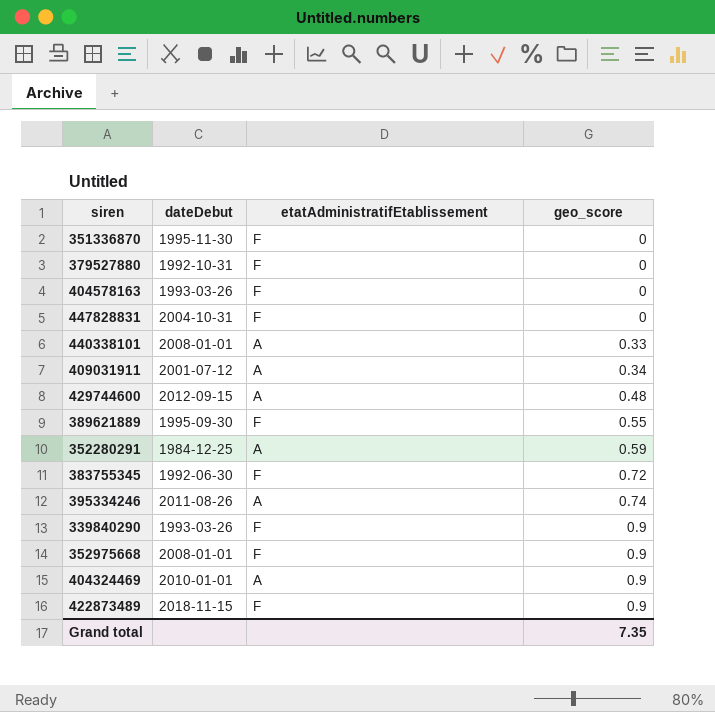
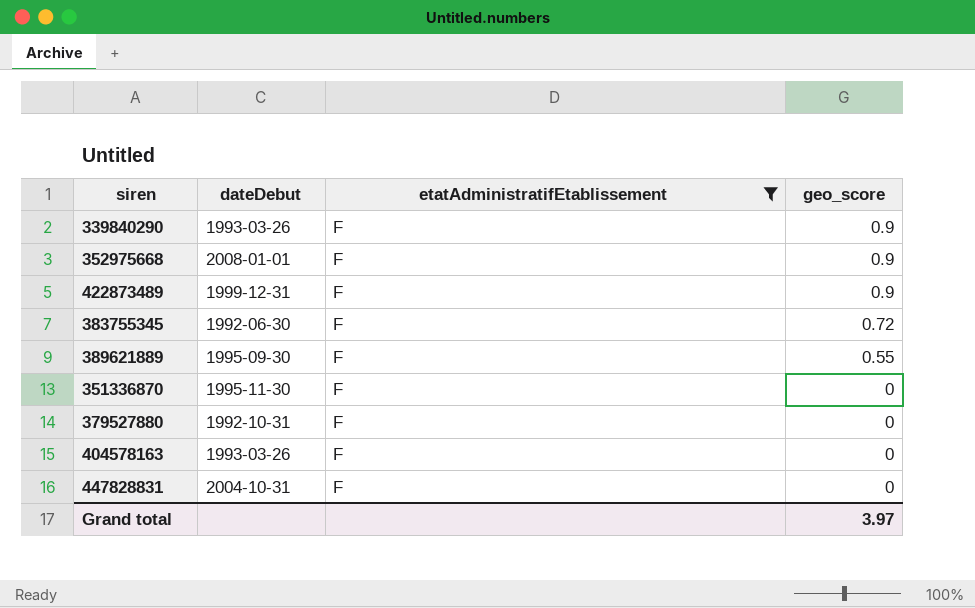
filter: none -> etatAdministratifEtablissement = F
row order: geo_score ascending -> geo_score descending
422873489 | dateDebut: 2018-11-15 -> 1999-12-31
Grand total | geo_score: 7.35 -> 3.97

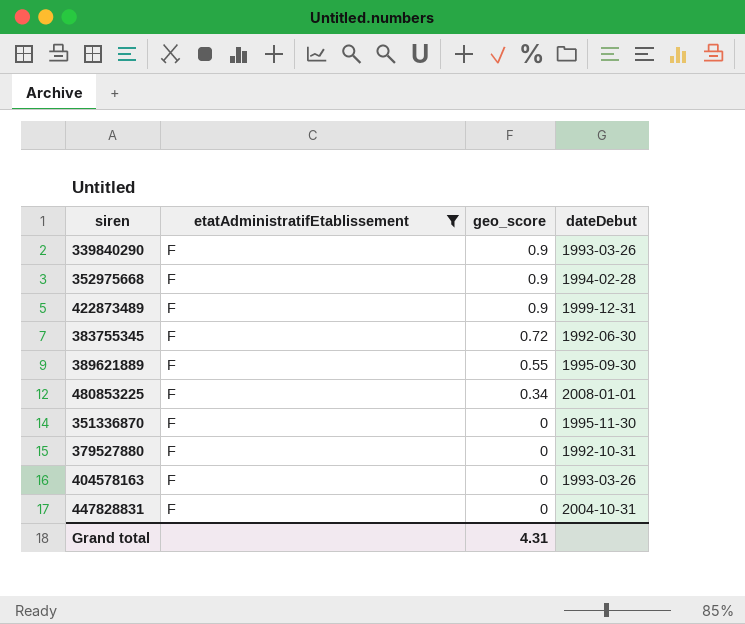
column dateDebut | position: 2 -> 4
352975668 | dateDebut: 2008-01-01 -> 1994-02-28
row 480853225: none -> F | 0.34 | 2008-01-01
Grand total | geo_score: 3.97 -> 4.31

